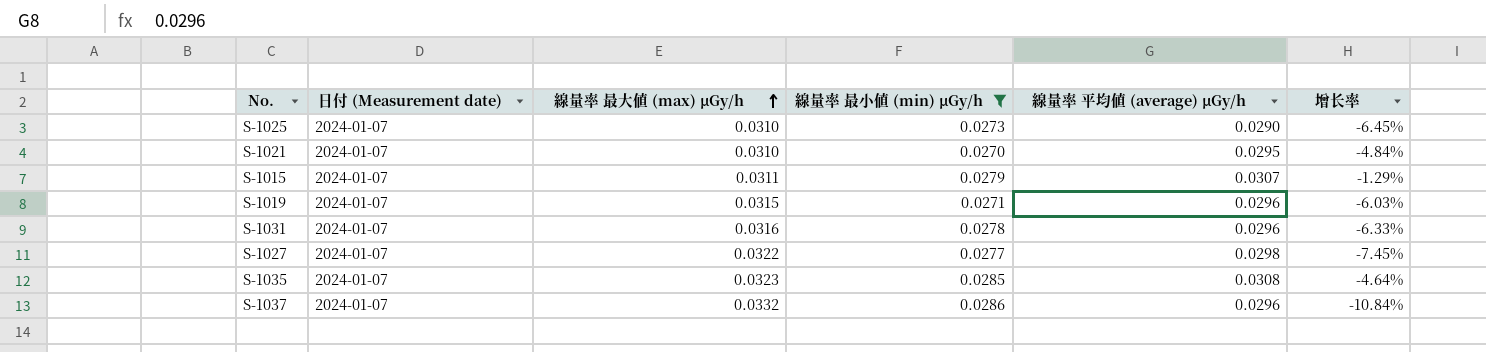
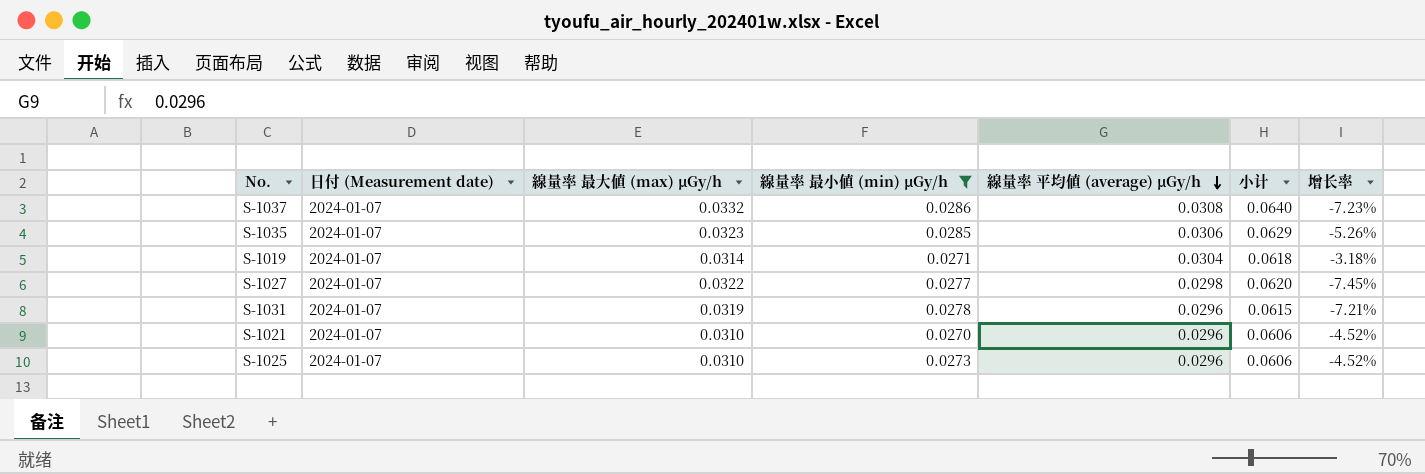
row order: 線量率 最大値 (max) μGy/h ascending -> 線量率 平均値 (average) μGy/h descending
column 小计 | formula: none -> [線量率 最大値 (max) μGy/h] + [線量率 平均値 (average) μGy/h]
row S-1015: 2024-01-07 | 0.0311 | 0.0279 | 0.0307 | -1.29% -> none
S-1037 | 線量率 平均値 (average) μGy/h: 0.0296 -> 0.0308
S-1037 | 增长率: -10.84% -> -7.23%
S-1035 | 線量率 平均値 (average) μGy/h: 0.0308 -> 0.0306
S-1035 | 增长率: -4.64% -> -5.26%
S-1019 | 線量率 最大値 (max) μGy/h: 0.0315 -> 0.0314
S-1019 | 線量率 平均値 (average) μGy/h: 0.0296 -> 0.0304
S-1019 | 增长率: -6.03% -> -3.18%
S-1031 | 線量率 最大値 (max) μGy/h: 0.0316 -> 0.0319
S-1031 | 增长率: -6.33% -> -7.21%
S-1021 | 線量率 平均値 (average) μGy/h: 0.0295 -> 0.0296
S-1021 | 增长率: -4.84% -> -4.52%
S-1025 | 線量率 平均値 (average) μGy/h: 0.0290 -> 0.0296
S-1025 | 增长率: -6.45% -> -4.52%

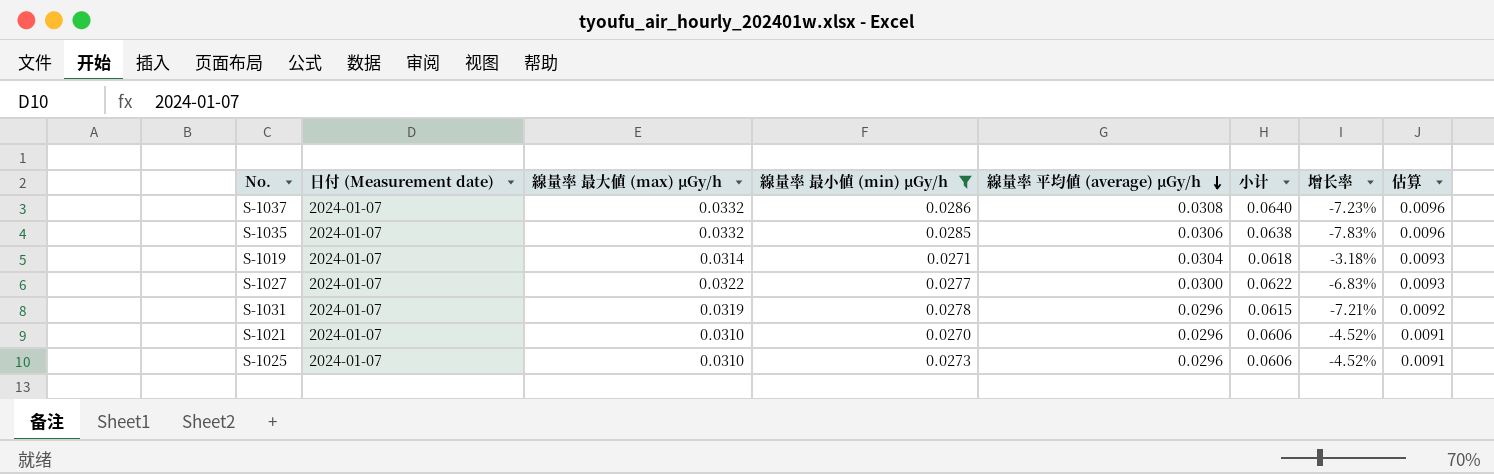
column 估算 | formula: none -> [小计] * 0.15
S-1035 | 線量率 最大値 (max) μGy/h: 0.0323 -> 0.0332
S-1035 | 小计: 0.0629 -> 0.0638
S-1035 | 增长率: -5.26% -> -7.83%
S-1027 | 線量率 平均値 (average) μGy/h: 0.0298 -> 0.0300
S-1027 | 小计: 0.0620 -> 0.0622
S-1027 | 增长率: -7.45% -> -6.83%

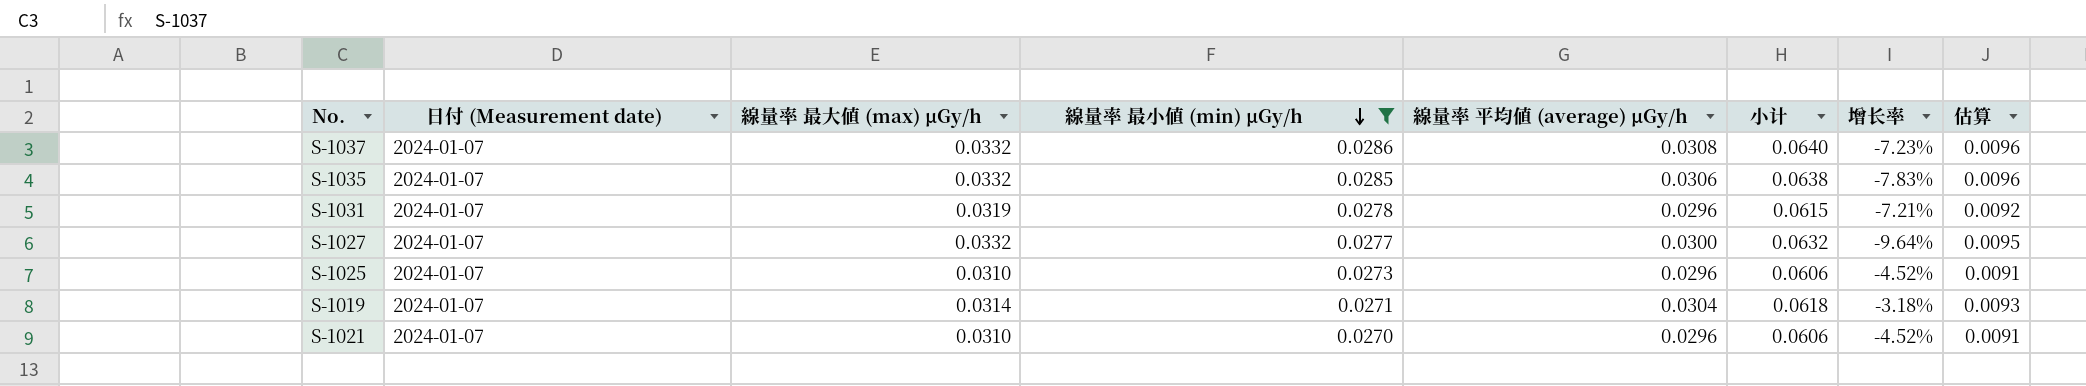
row order: 線量率 平均値 (average) μGy/h descending -> 線量率 最小値 (min) μGy/h descending
S-1027 | 線量率 最大値 (max) μGy/h: 0.0322 -> 0.0332
S-1027 | 小计: 0.0622 -> 0.0632
S-1027 | 增长率: -6.83% -> -9.64%
S-1027 | 估算: 0.0093 -> 0.0095

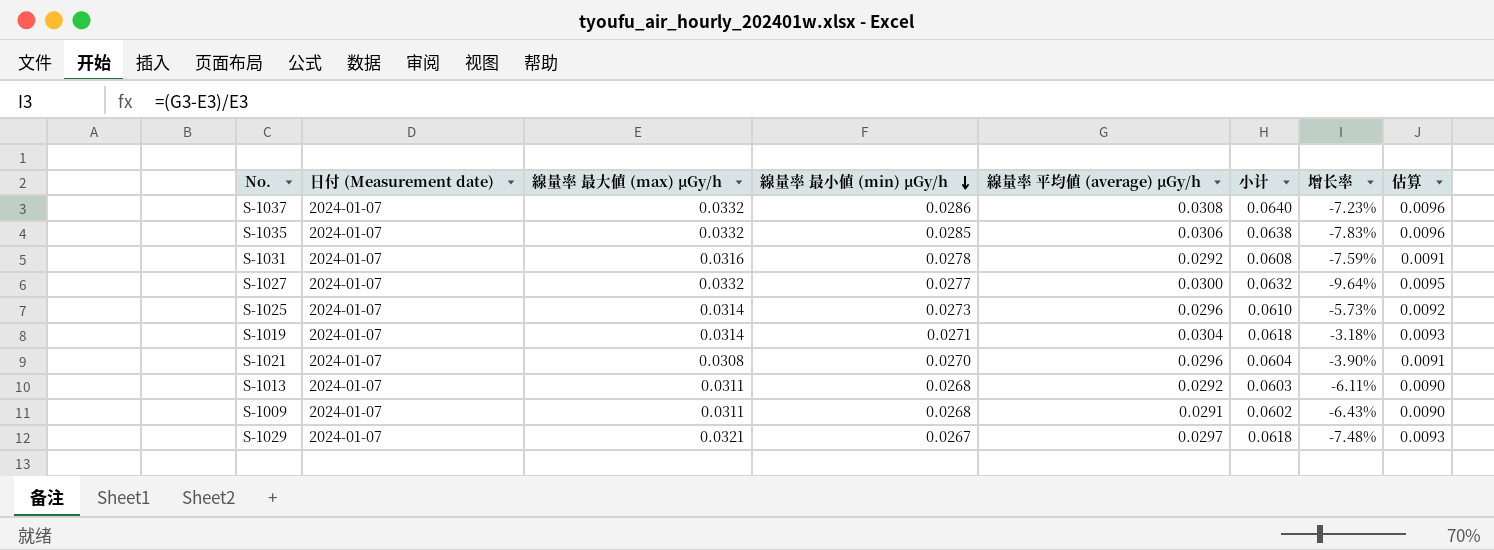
filter: 線量率 最小値 (min) μGy/h >= 0.0270 -> none
S-1031 | 線量率 最大値 (max) μGy/h: 0.0319 -> 0.0316
S-1031 | 線量率 平均値 (average) μGy/h: 0.0296 -> 0.0292
S-1031 | 小计: 0.0615 -> 0.0608
S-1031 | 增长率: -7.21% -> -7.59%
S-1031 | 估算: 0.0092 -> 0.0091
S-1025 | 線量率 最大値 (max) μGy/h: 0.0310 -> 0.0314
S-1025 | 小计: 0.0606 -> 0.0610
S-1025 | 增长率: -4.52% -> -5.73%
S-1025 | 估算: 0.0091 -> 0.0092
S-1021 | 線量率 最大値 (max) μGy/h: 0.0310 -> 0.0308
S-1021 | 小计: 0.0606 -> 0.0604
S-1021 | 增长率: -4.52% -> -3.90%

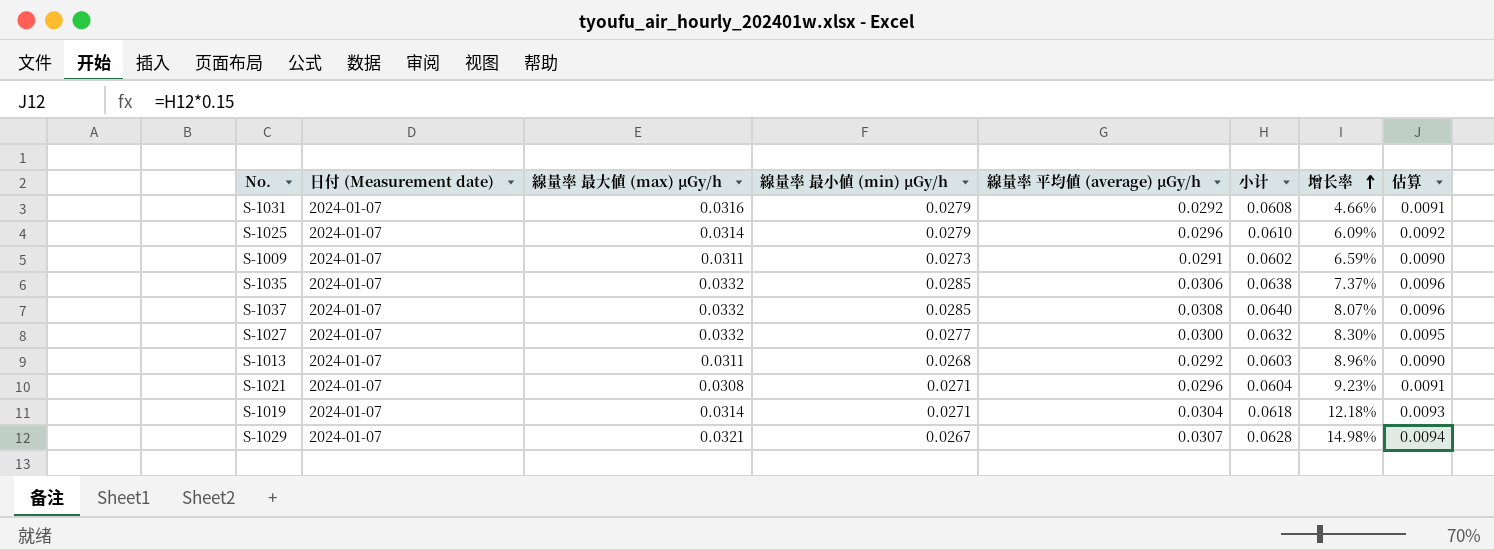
row order: 線量率 最小値 (min) μGy/h descending -> 增长率 ascending
column 增长率 | formula: ([線量率 平均値 (average) μGy/h] - [線量率 最大値 (max) μGy/h]) / [線量率 最大値 (max) μGy/h] -> ([線量率 平均値 (average) μGy/h] - [線量率 最小値 (min) μGy/h]) / [線量率 最小値 (min) μGy/h]
S-1031 | 線量率 最小値 (min) μGy/h: 0.0278 -> 0.0279
S-1025 | 線量率 最小値 (min) μGy/h: 0.0273 -> 0.0279
S-1009 | 線量率 最小値 (min) μGy/h: 0.0268 -> 0.0273
S-1037 | 線量率 最小値 (min) μGy/h: 0.0286 -> 0.0285
S-1021 | 線量率 最小値 (min) μGy/h: 0.0270 -> 0.0271
S-1029 | 線量率 平均値 (average) μGy/h: 0.0297 -> 0.0307
S-1029 | 小计: 0.0618 -> 0.0628
S-1029 | 估算: 0.0093 -> 0.0094

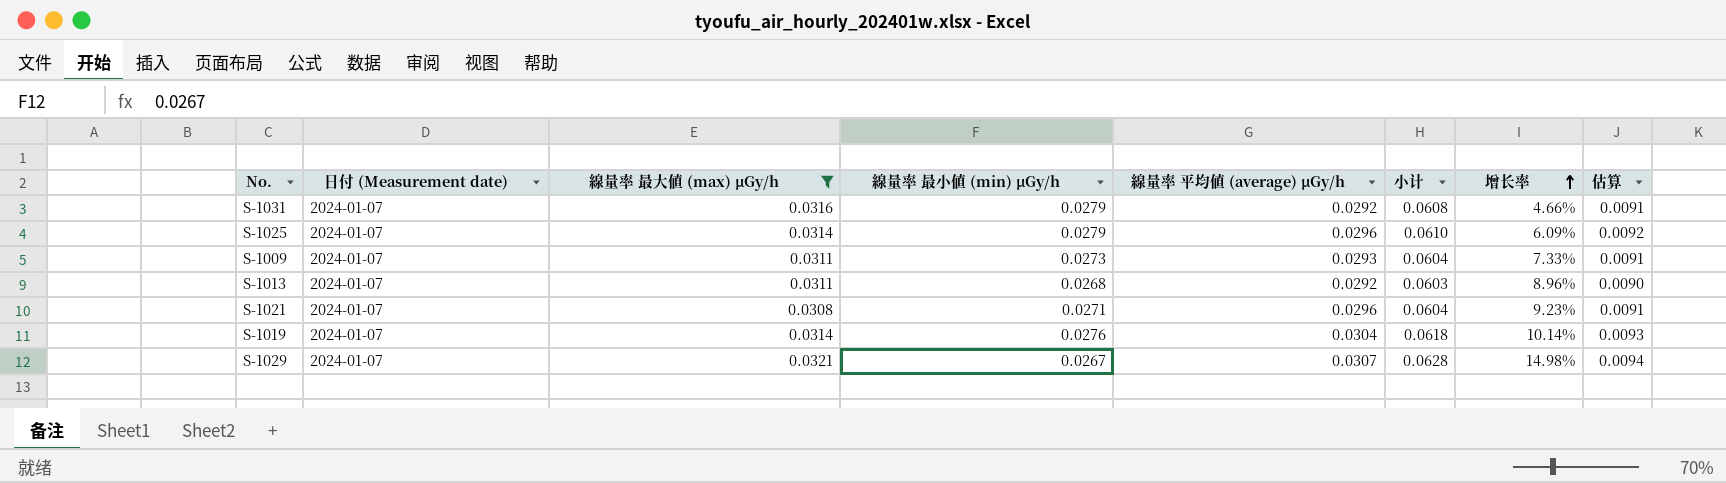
filter: none -> 線量率 最大値 (max) μGy/h != 0.0332
S-1009 | 線量率 平均値 (average) μGy/h: 0.0291 -> 0.0293
S-1009 | 小计: 0.0602 -> 0.0604
S-1009 | 增长率: 6.59% -> 7.33%
S-1009 | 估算: 0.0090 -> 0.0091
S-1019 | 線量率 最小値 (min) μGy/h: 0.0271 -> 0.0276
S-1019 | 增长率: 12.18% -> 10.14%

